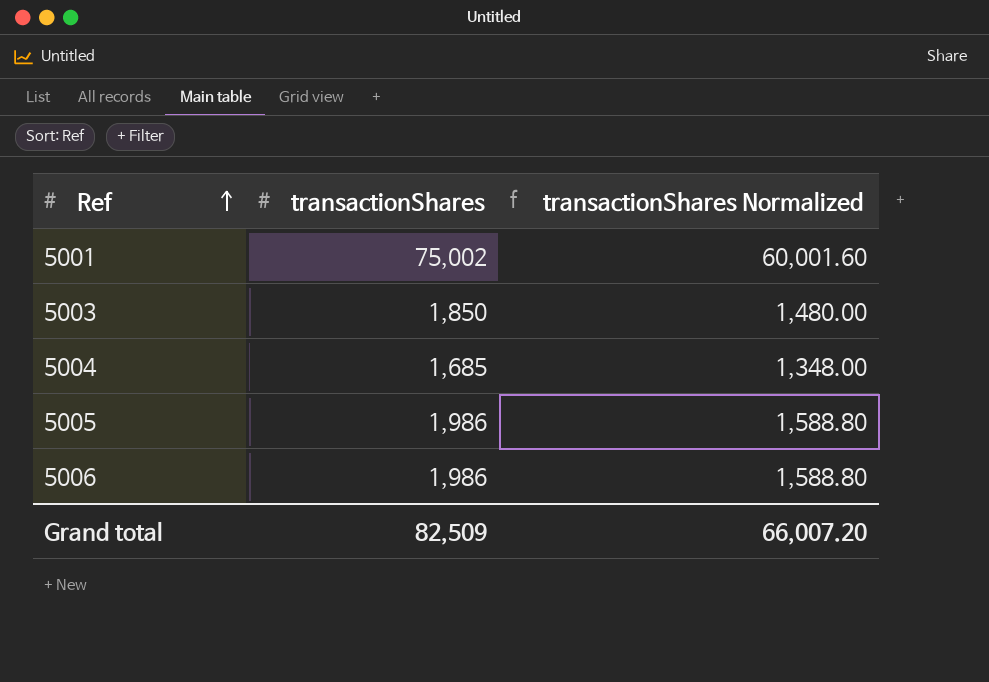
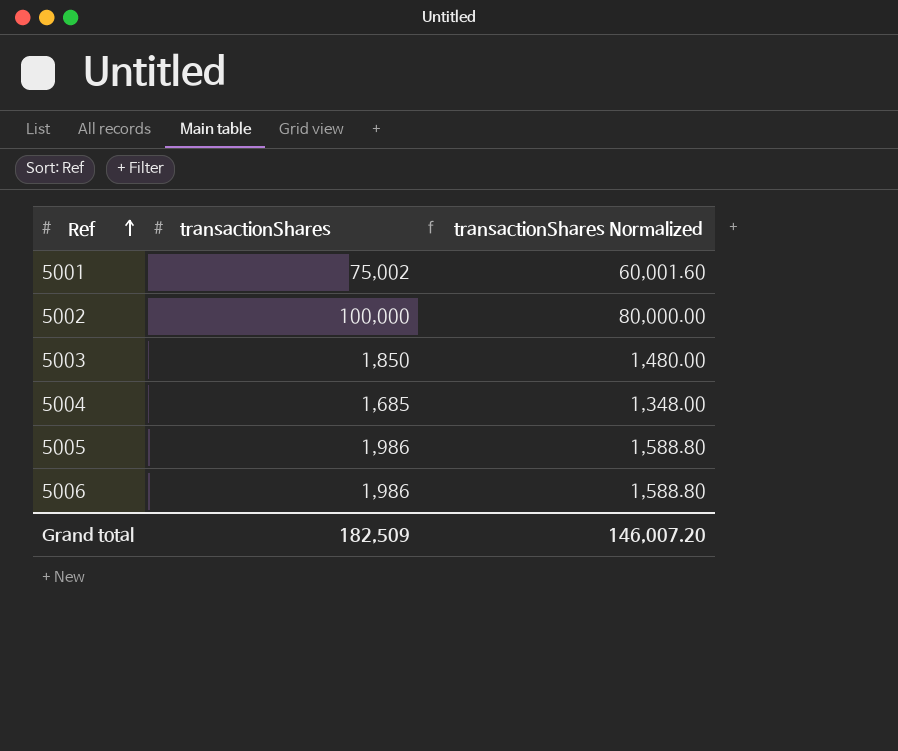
row 5002: none -> 100,000 | 80,000.00
Grand total | transactionShares: 82,509 -> 182,509
Grand total | transactionShares Normalized: 66,007.20 -> 146,007.20

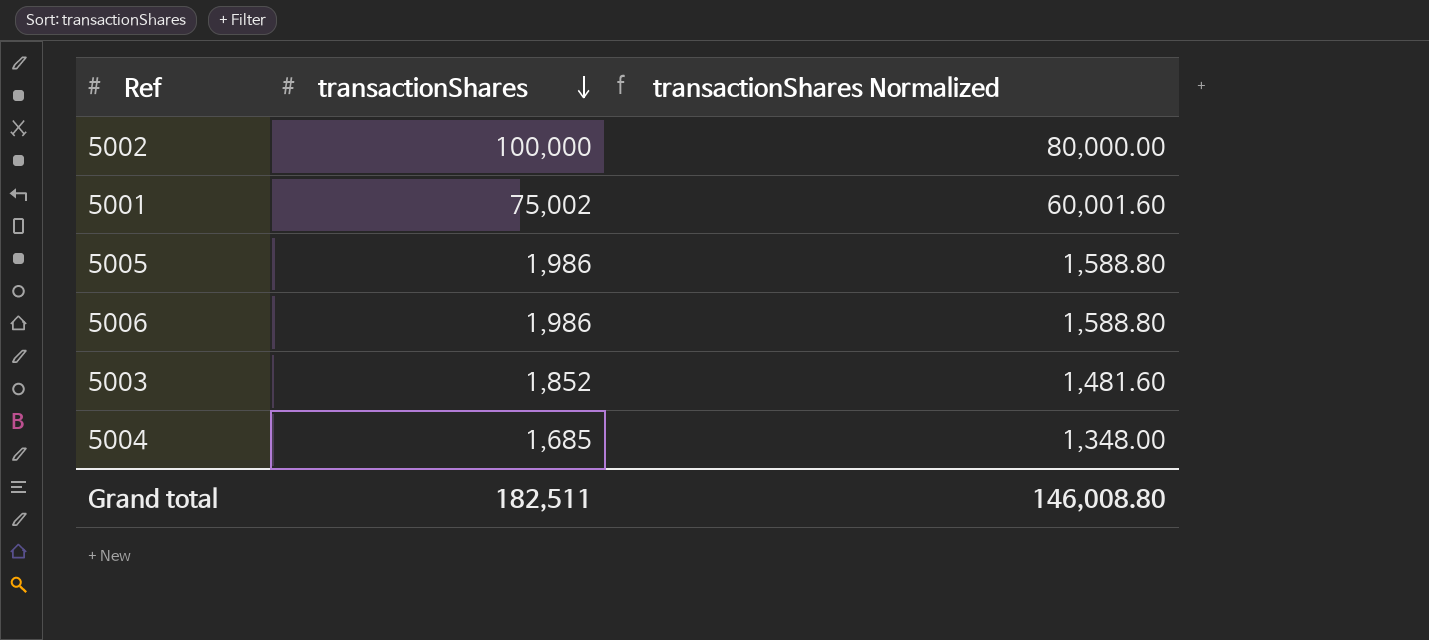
row order: Ref ascending -> transactionShares descending
5003 | transactionShares: 1,850 -> 1,852
5003 | transactionShares Normalized: 1,480.00 -> 1,481.60
Grand total | transactionShares: 182,509 -> 182,511
Grand total | transactionShares Normalized: 146,007.20 -> 146,008.80

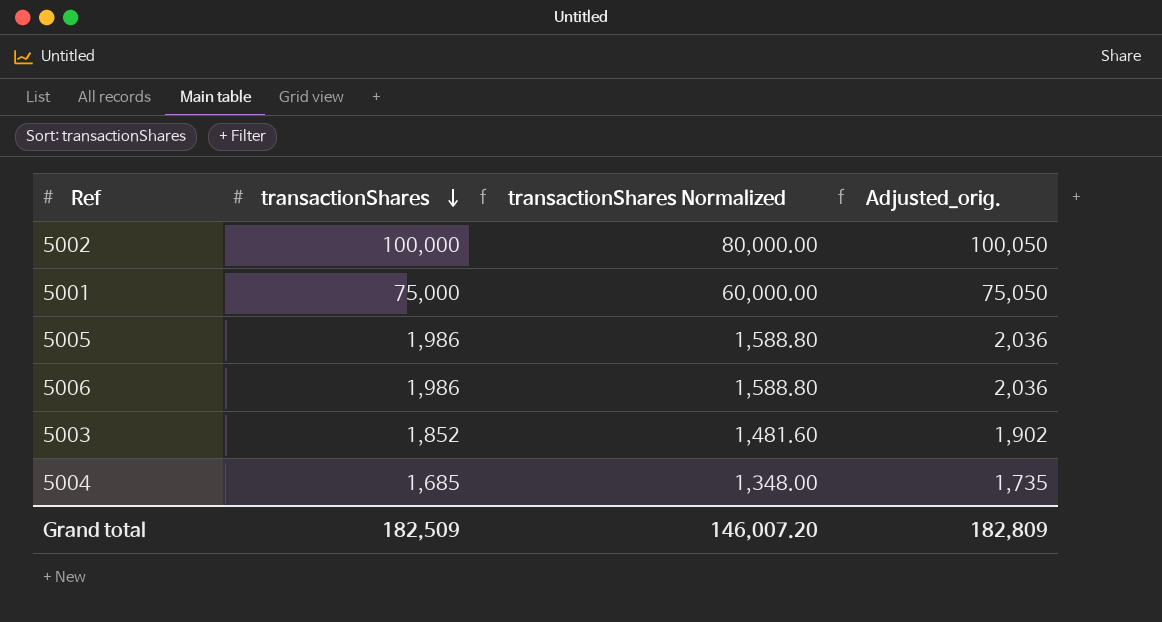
column Adjusted_orig. | formula: none -> [transactionShares] + 50
5001 | transactionShares: 75,002 -> 75,000
5001 | transactionShares Normalized: 60,001.60 -> 60,000.00
Grand total | transactionShares: 182,511 -> 182,509
Grand total | transactionShares Normalized: 146,008.80 -> 146,007.20

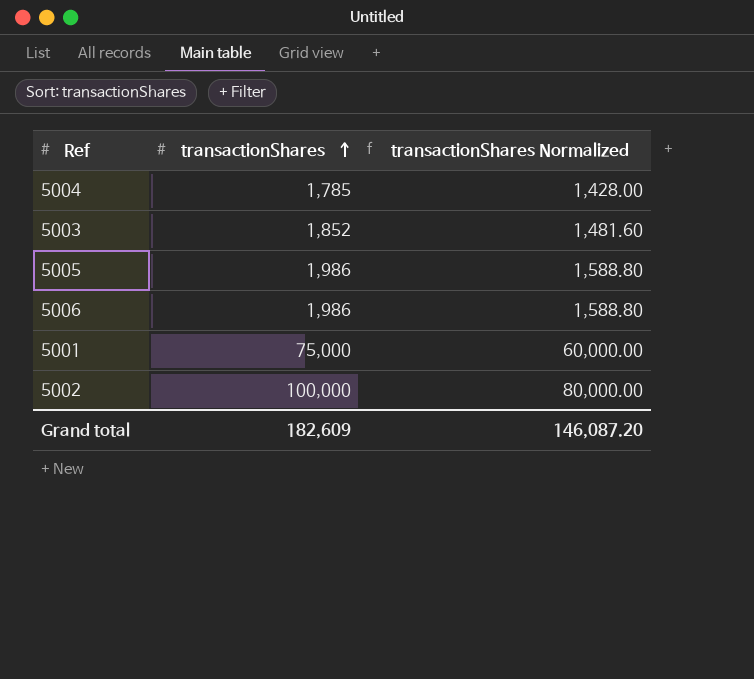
row order: transactionShares descending -> transactionShares ascending
column Adjusted_orig. | formula: [transactionShares] + 50 -> none
5004 | transactionShares: 1,685 -> 1,785
5004 | transactionShares Normalized: 1,348.00 -> 1,428.00
Grand total | transactionShares: 182,509 -> 182,609
Grand total | transactionShares Normalized: 146,007.20 -> 146,087.20

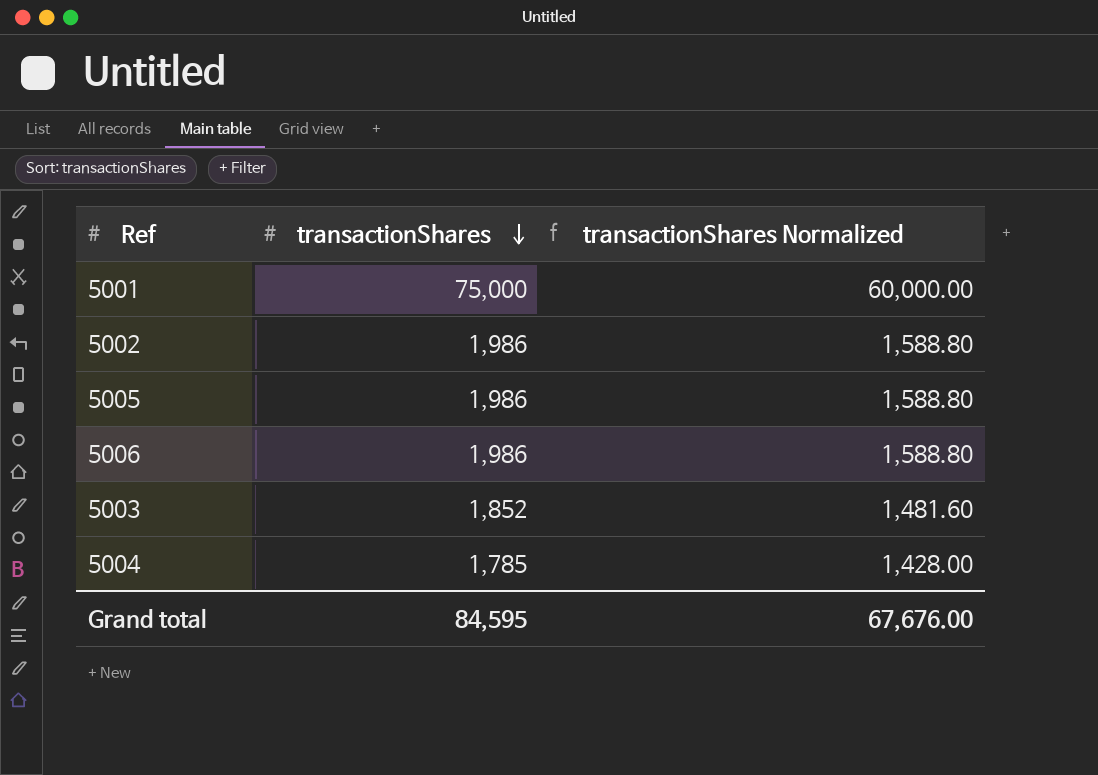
row order: transactionShares ascending -> transactionShares descending
5002 | transactionShares: 100,000 -> 1,986
5002 | transactionShares Normalized: 80,000.00 -> 1,588.80
Grand total | transactionShares: 182,609 -> 84,595
Grand total | transactionShares Normalized: 146,087.20 -> 67,676.00

